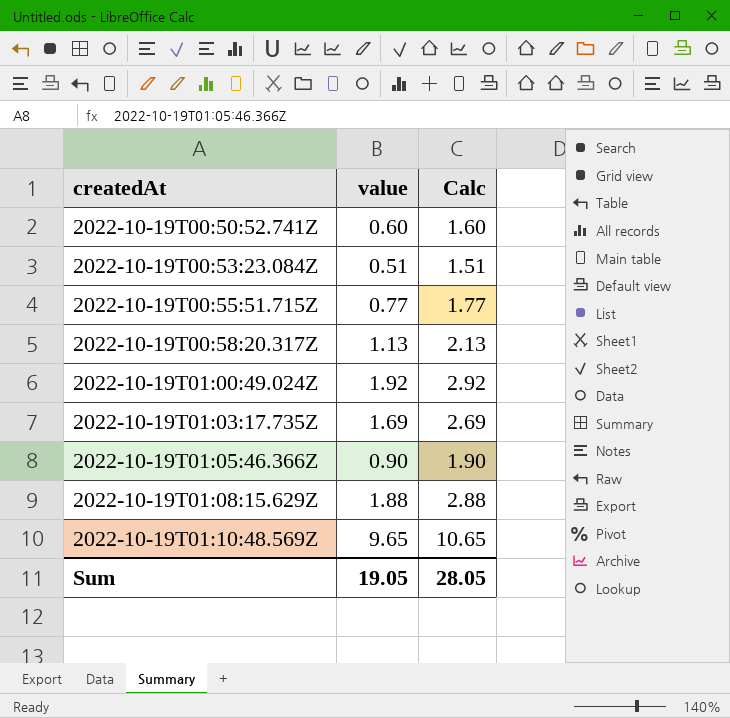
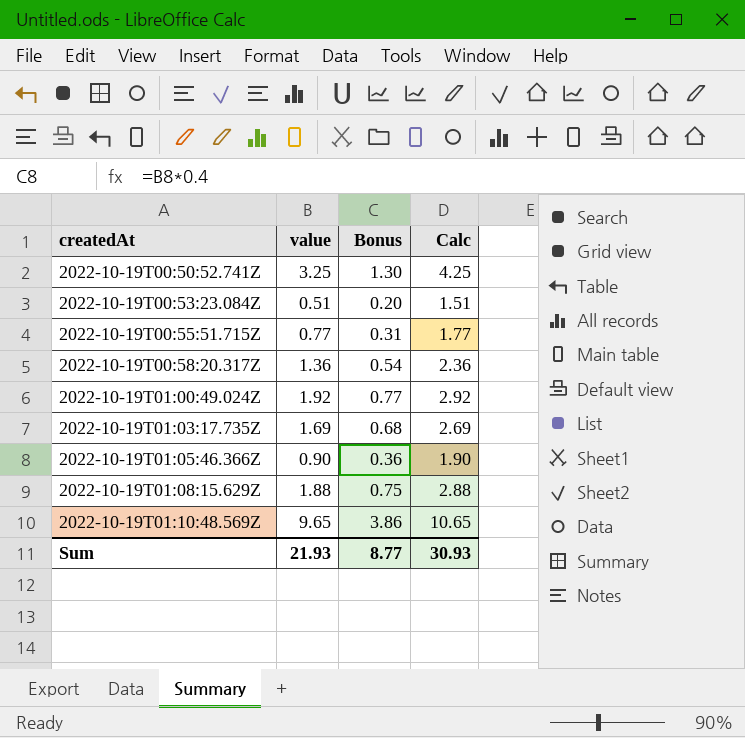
column Bonus | formula: none -> [value] * 0.4
2022-10-19T00:50:52.741Z | value: 0.60 -> 3.25
2022-10-19T00:50:52.741Z | Calc: 1.60 -> 4.25
2022-10-19T00:58:20.317Z | value: 1.13 -> 1.36
2022-10-19T00:58:20.317Z | Calc: 2.13 -> 2.36
Sum | value: 19.05 -> 21.93
Sum | Calc: 28.05 -> 30.93

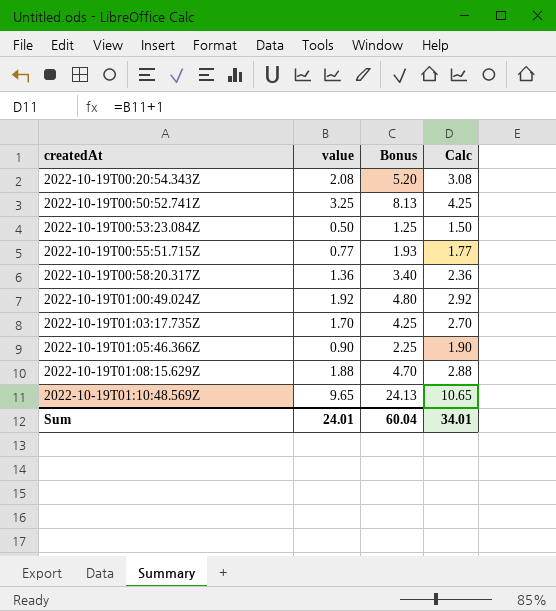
column Bonus | formula: [value] * 0.4 -> [value] * 2.5
row 2022-10-19T00:20:54.343Z: none -> 2.08 | 5.20 | 3.08
2022-10-19T00:53:23.084Z | value: 0.51 -> 0.50
2022-10-19T00:53:23.084Z | Calc: 1.51 -> 1.50
2022-10-19T01:03:17.735Z | value: 1.69 -> 1.70
2022-10-19T01:03:17.735Z | Calc: 2.69 -> 2.70
Sum | value: 21.93 -> 24.01
Sum | Bonus: 8.77 -> 60.04
Sum | Calc: 30.93 -> 34.01

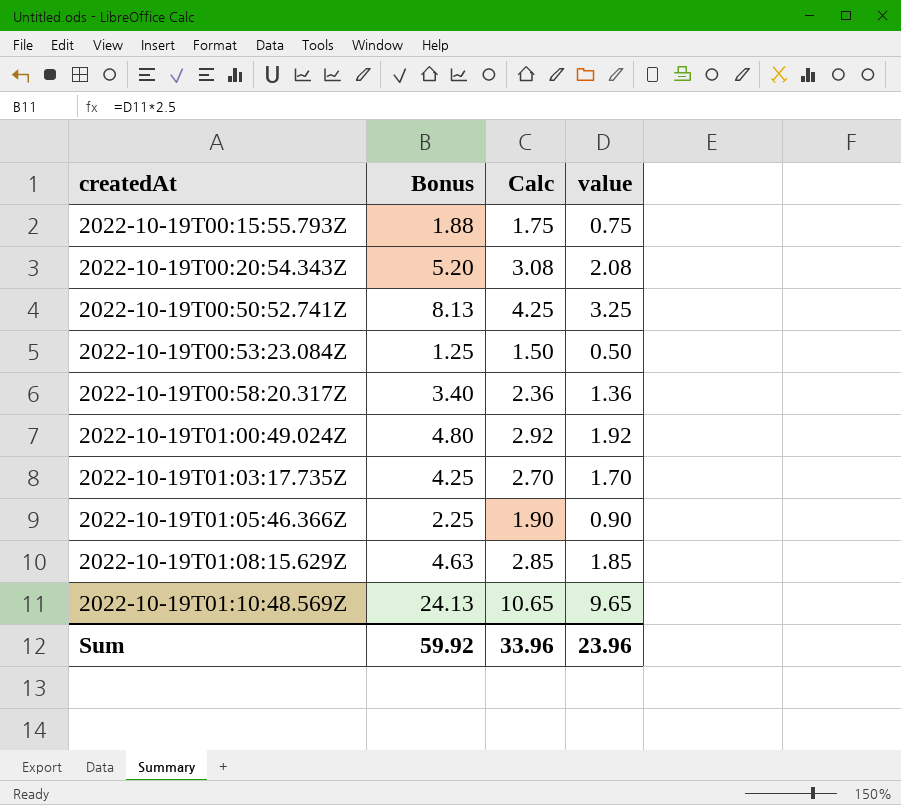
column value | position: 2 -> 4
row 2022-10-19T00:55:51.715Z: 0.77 | 1.93 | 1.77 -> none
row 2022-10-19T00:15:55.793Z: none -> 1.88 | 1.75 | 0.75
2022-10-19T01:08:15.629Z | Bonus: 4.70 -> 4.63
2022-10-19T01:08:15.629Z | Calc: 2.88 -> 2.85
2022-10-19T01:08:15.629Z | value: 1.88 -> 1.85
Sum | Bonus: 60.04 -> 59.92
Sum | Calc: 34.01 -> 33.96
Sum | value: 24.01 -> 23.96

